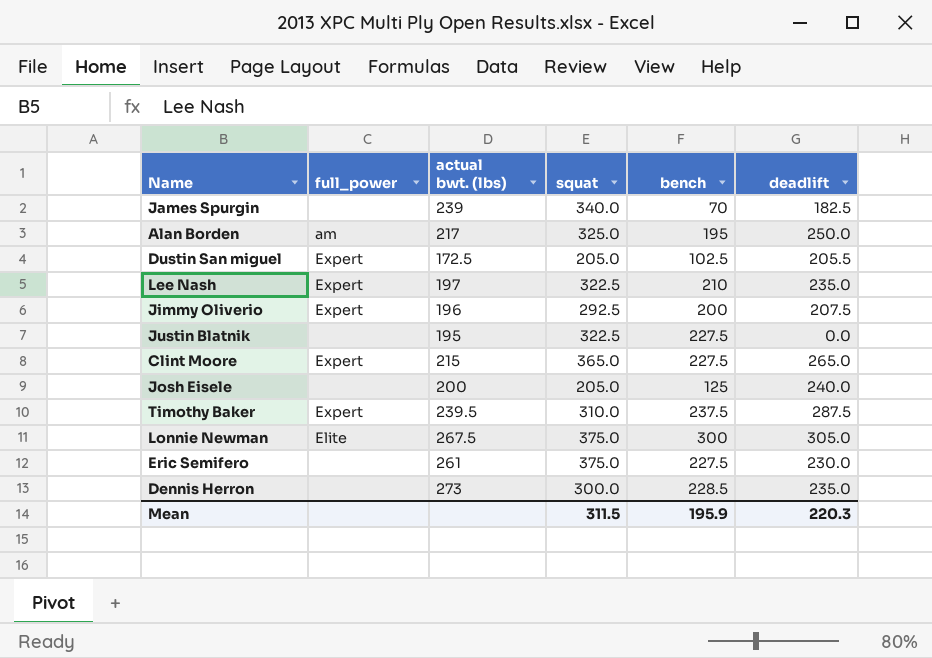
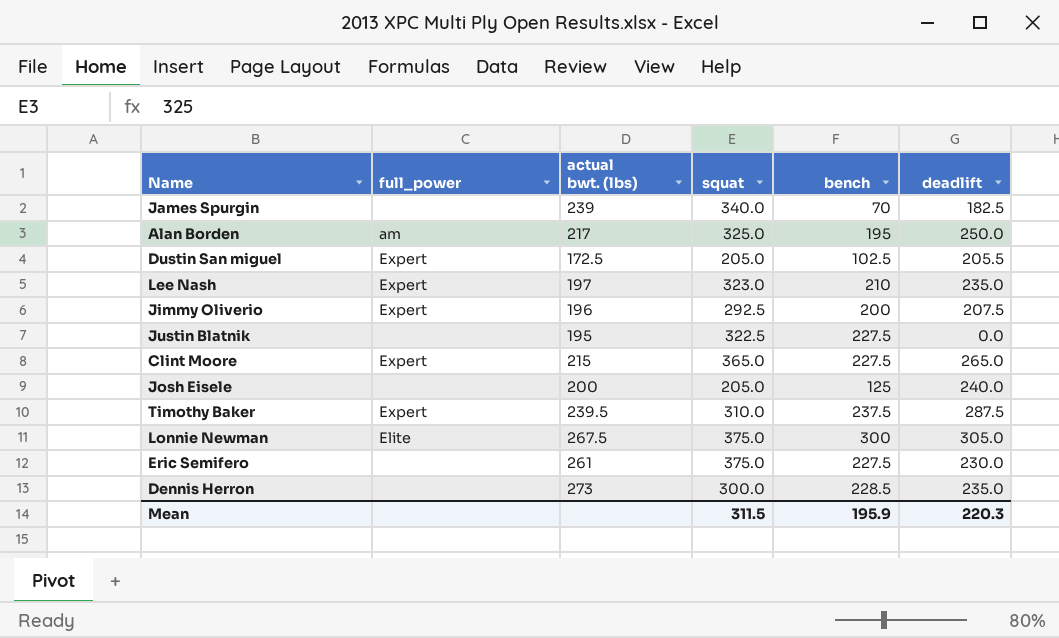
Lee Nash | squat: 322.5 -> 323.0

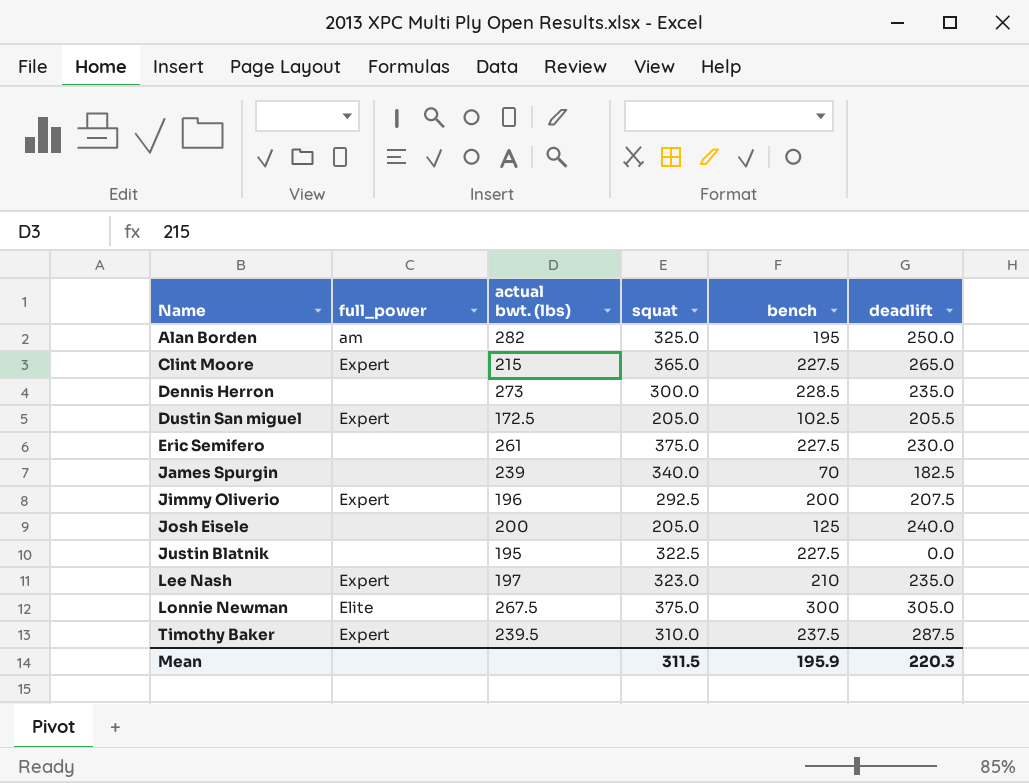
row order: none -> Name ascending
Alan Borden | actual bwt. (lbs): 217 -> 282

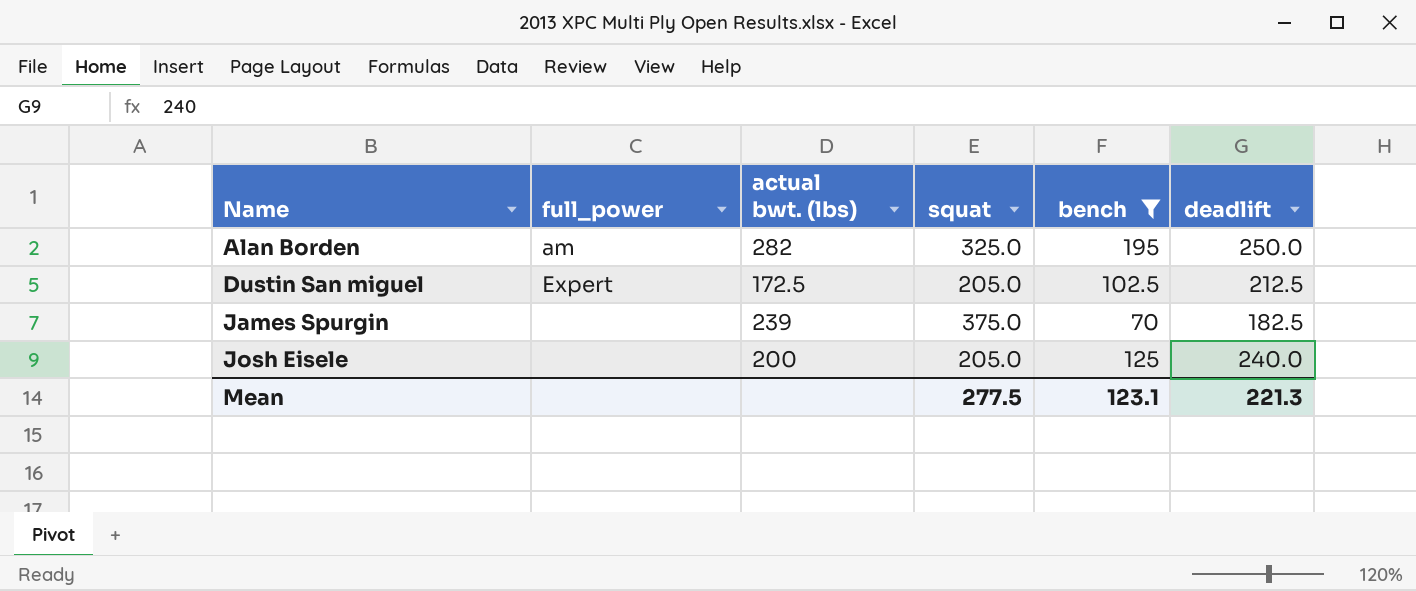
filter: none -> bench <= 195
Dustin San miguel | deadlift: 205.5 -> 212.5
James Spurgin | squat: 340.0 -> 375.0
Mean | squat: 311.5 -> 277.5
Mean | bench: 195.9 -> 123.1
Mean | deadlift: 220.3 -> 221.3

